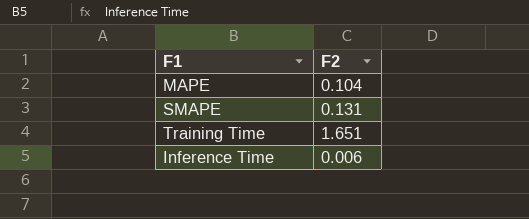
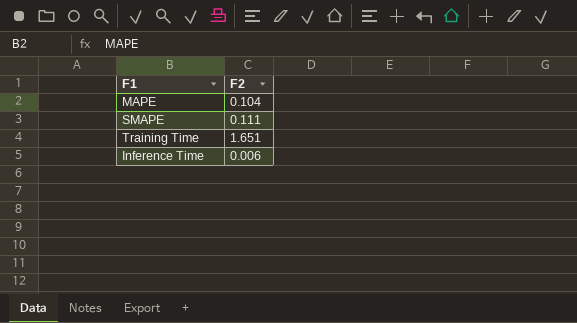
SMAPE | F2: 0.131 -> 0.111

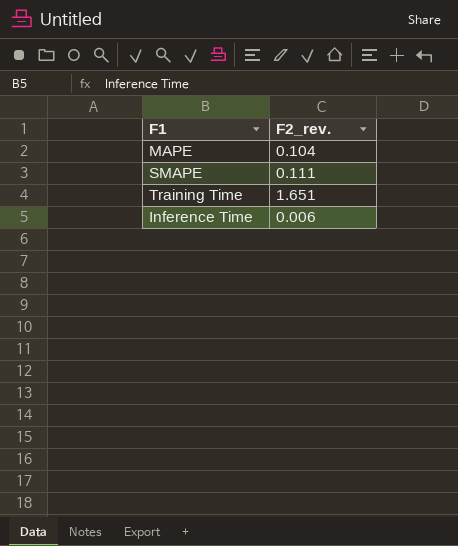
column name: F2 -> F2_rev.

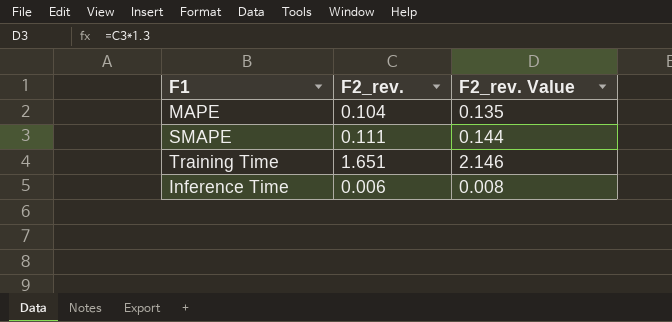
column F2_rev. Value | formula: none -> [F2_rev.] * 1.3

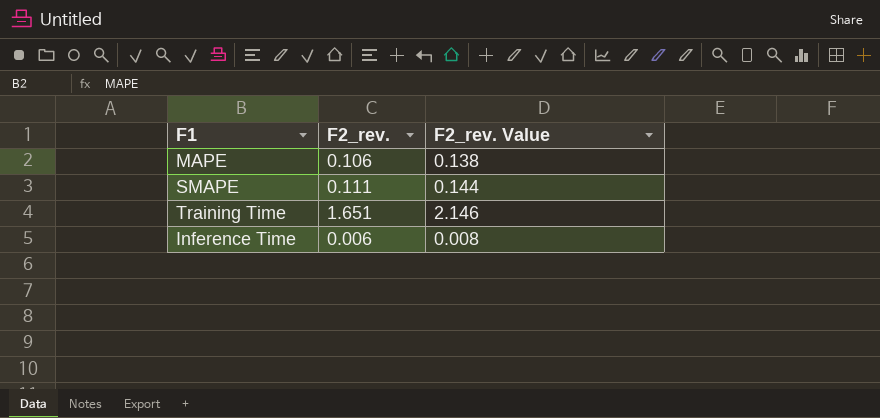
MAPE | F2_rev.: 0.104 -> 0.106
MAPE | F2_rev. Value: 0.135 -> 0.138

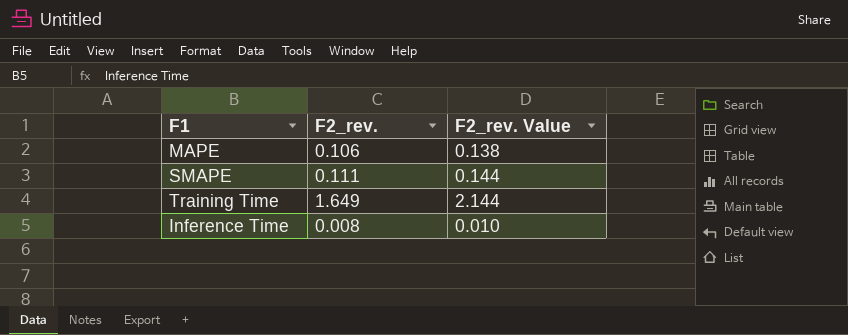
Training Time | F2_rev.: 1.651 -> 1.649
Training Time | F2_rev. Value: 2.146 -> 2.144
Inference Time | F2_rev.: 0.006 -> 0.008
Inference Time | F2_rev. Value: 0.008 -> 0.010

